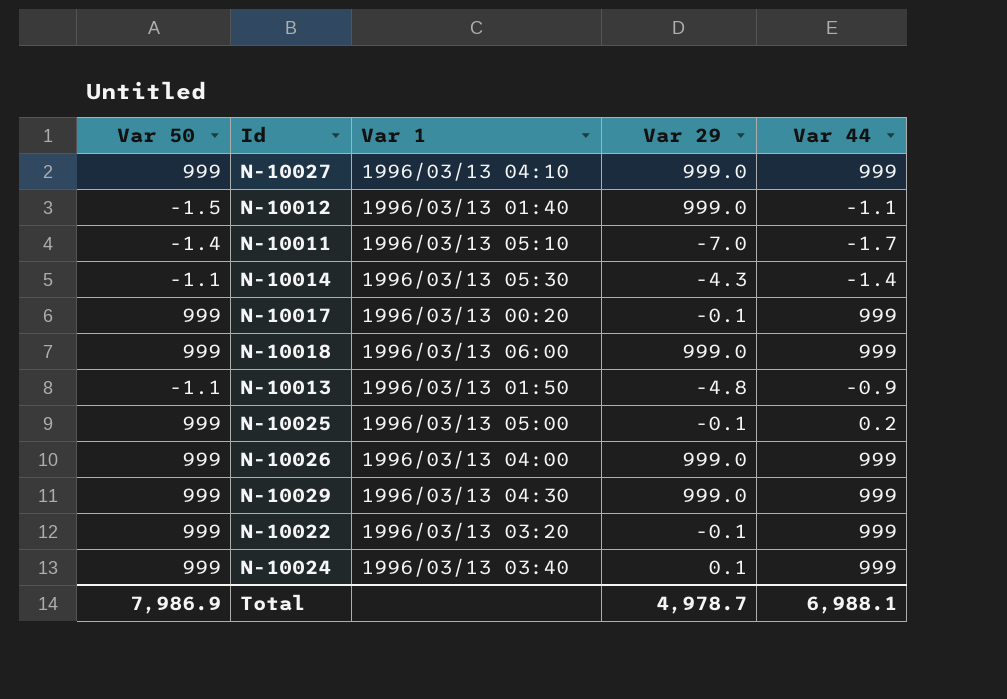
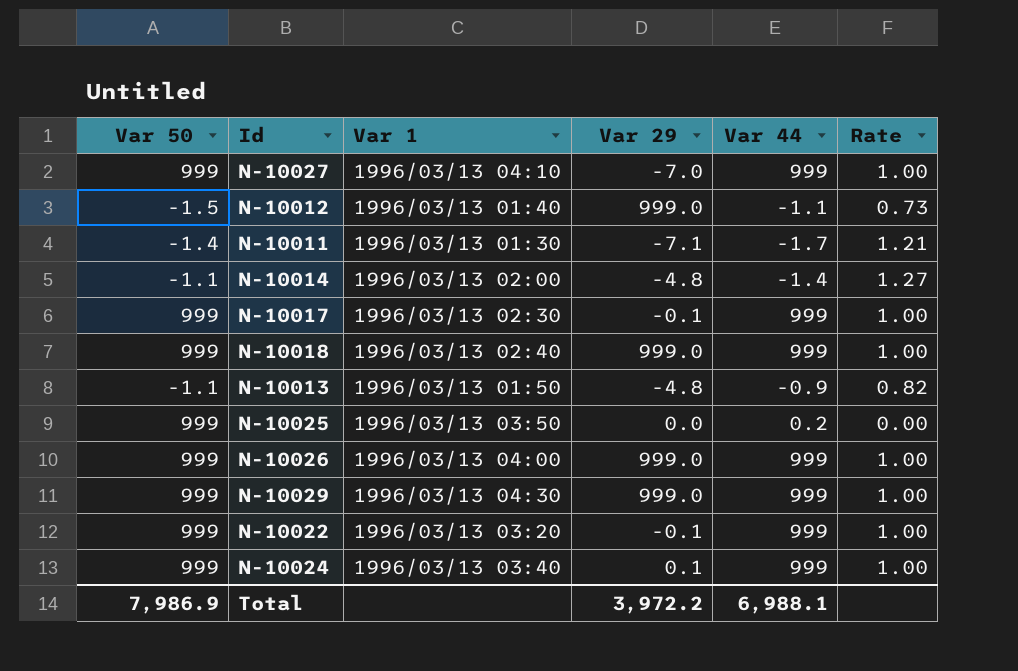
column Rate | formula: none -> [Var 44] / [Var 50]
N-10027 | Var 29: 999.0 -> -7.0
N-10011 | Var 1: 1996/03/13 05:10 -> 1996/03/13 01:30
N-10011 | Var 29: -7.0 -> -7.1
N-10014 | Var 1: 1996/03/13 05:30 -> 1996/03/13 02:00
N-10014 | Var 29: -4.3 -> -4.8
N-10017 | Var 1: 1996/03/13 00:20 -> 1996/03/13 02:30
N-10018 | Var 1: 1996/03/13 06:00 -> 1996/03/13 02:40
N-10025 | Var 1: 1996/03/13 05:00 -> 1996/03/13 03:50
N-10025 | Var 29: -0.1 -> 0.0
Total | Var 29: 4,978.7 -> 3,972.2

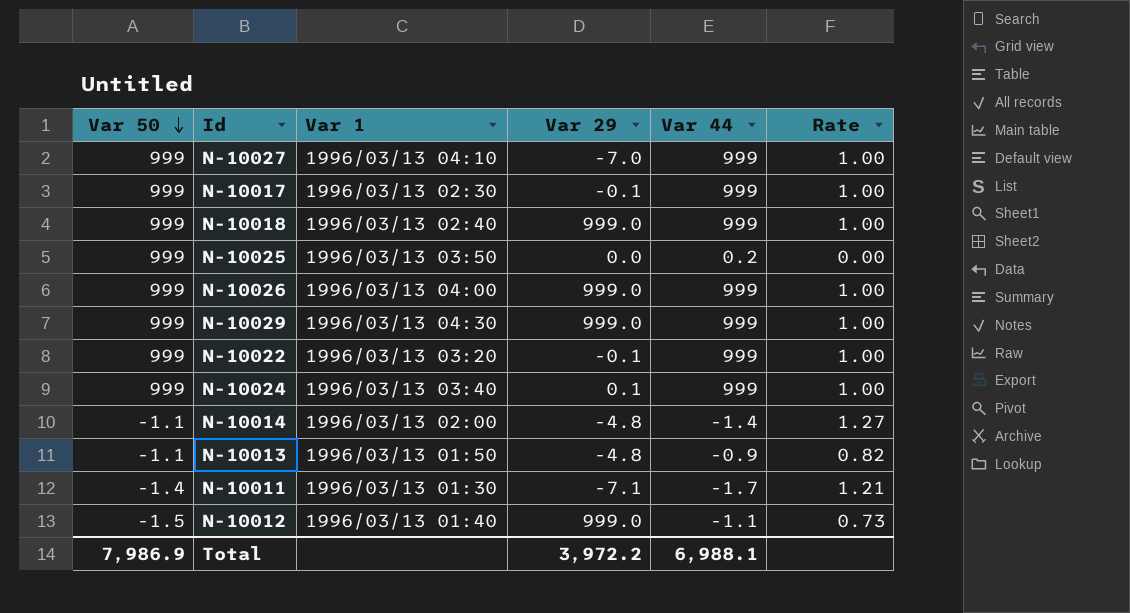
row order: none -> Var 50 descending

